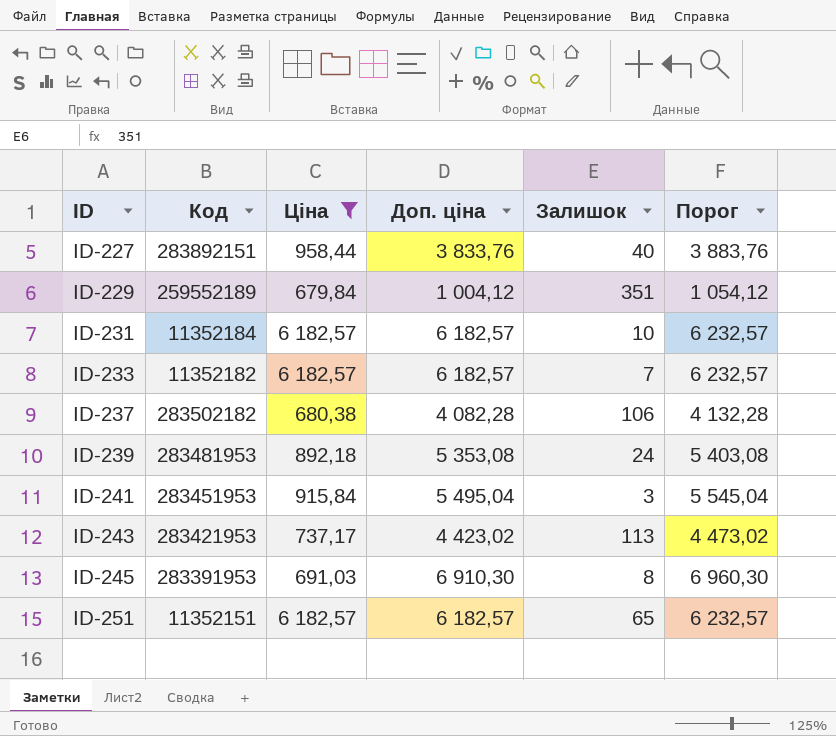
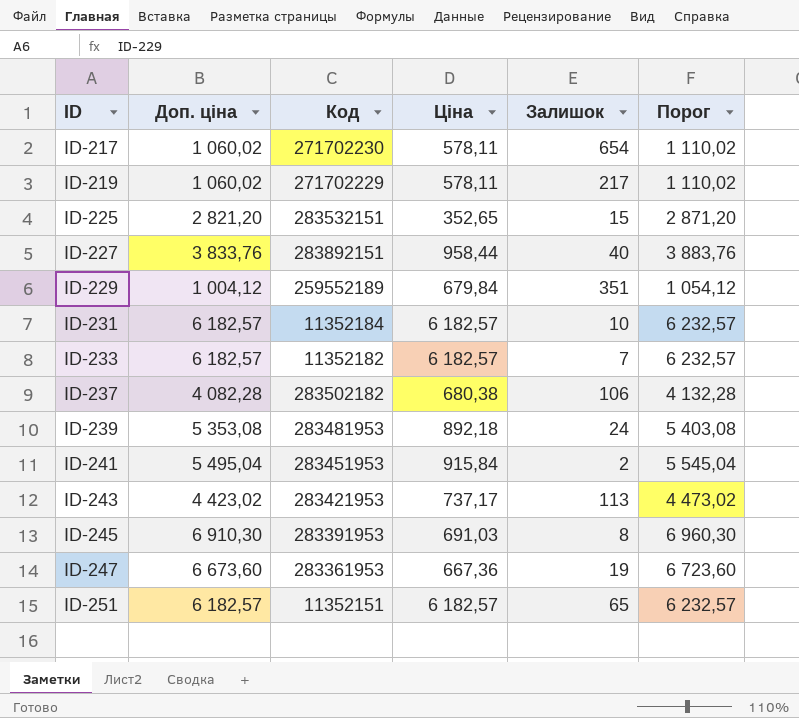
filter: Ціна >= 679,84 -> none
column Доп. ціна | position: 4 -> 2
ID-241 | Залишок: 3 -> 2

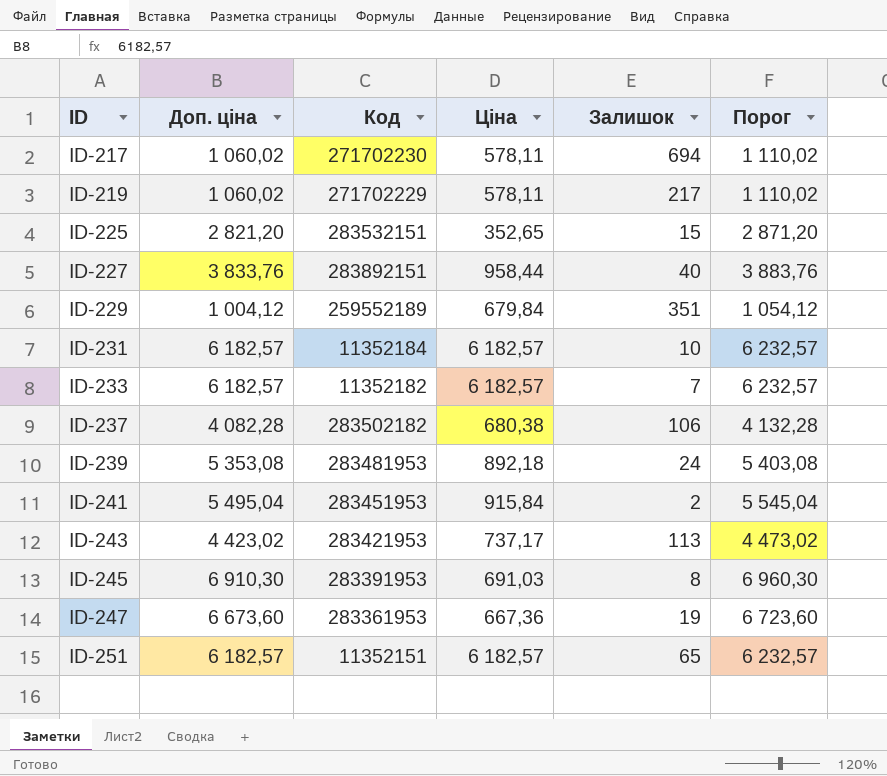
ID-217 | Залишок: 654 -> 694

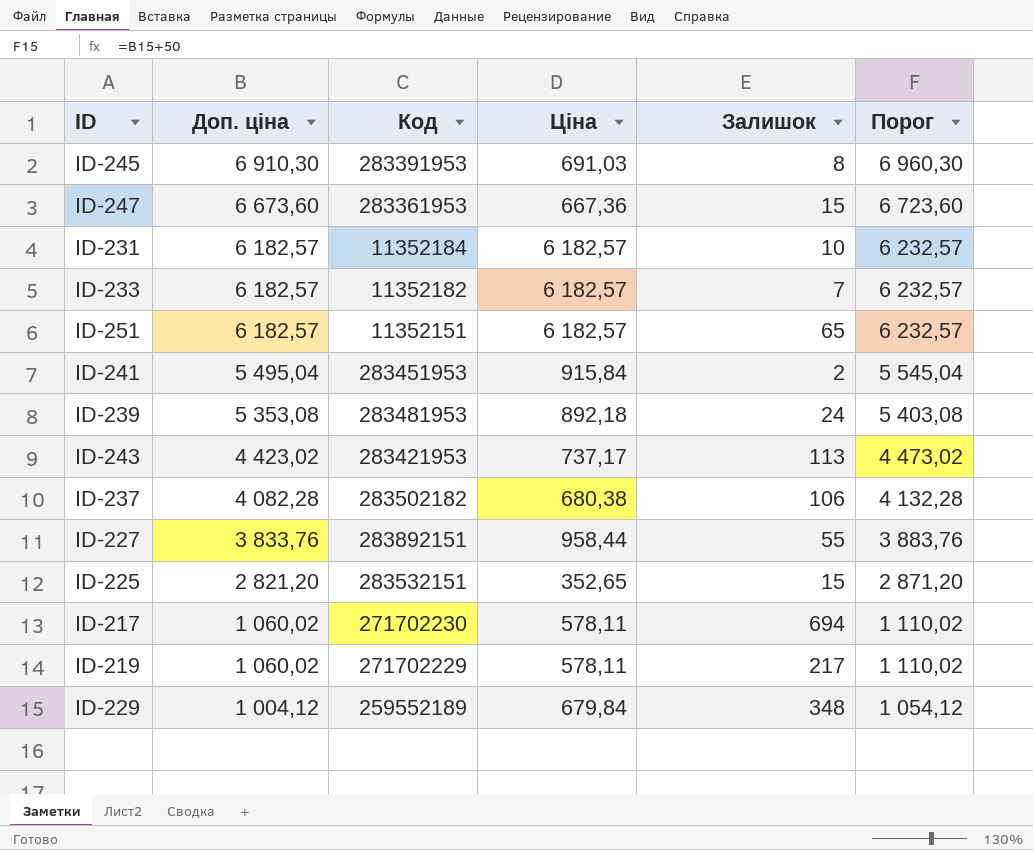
row order: ID ascending -> Доп. ціна descending
ID-247 | Залишок: 19 -> 15
ID-227 | Залишок: 40 -> 55
ID-229 | Залишок: 351 -> 348

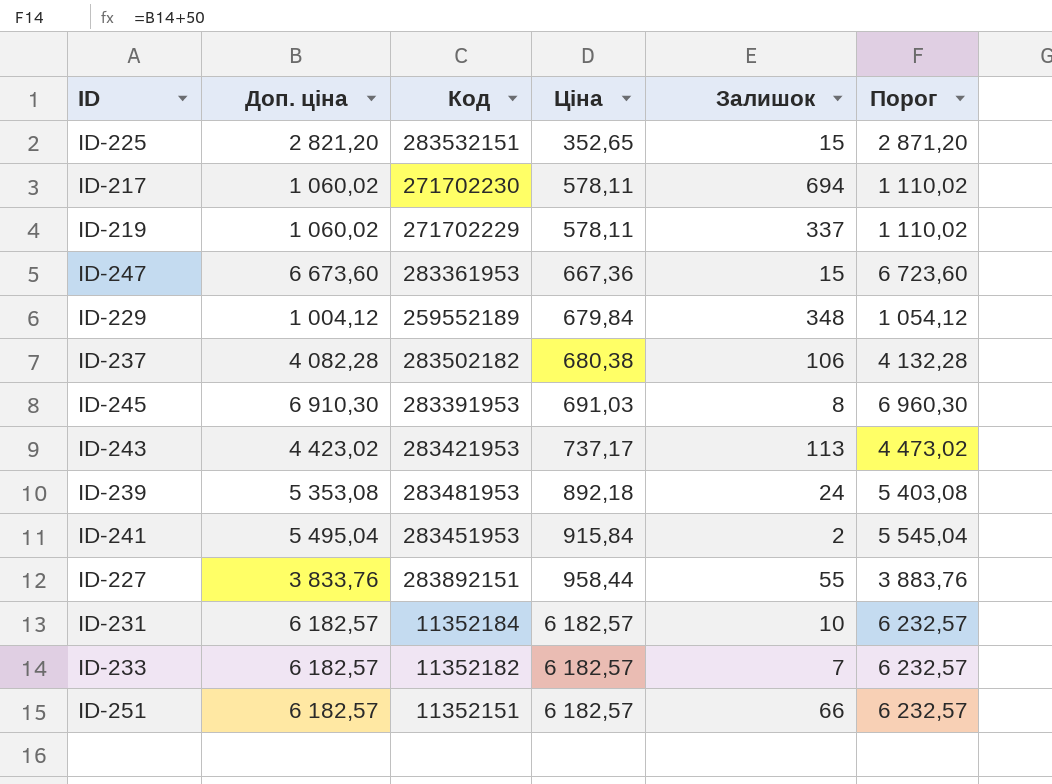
row order: Доп. ціна descending -> Ціна ascending
ID-219 | Залишок: 217 -> 337
ID-251 | Залишок: 65 -> 66

